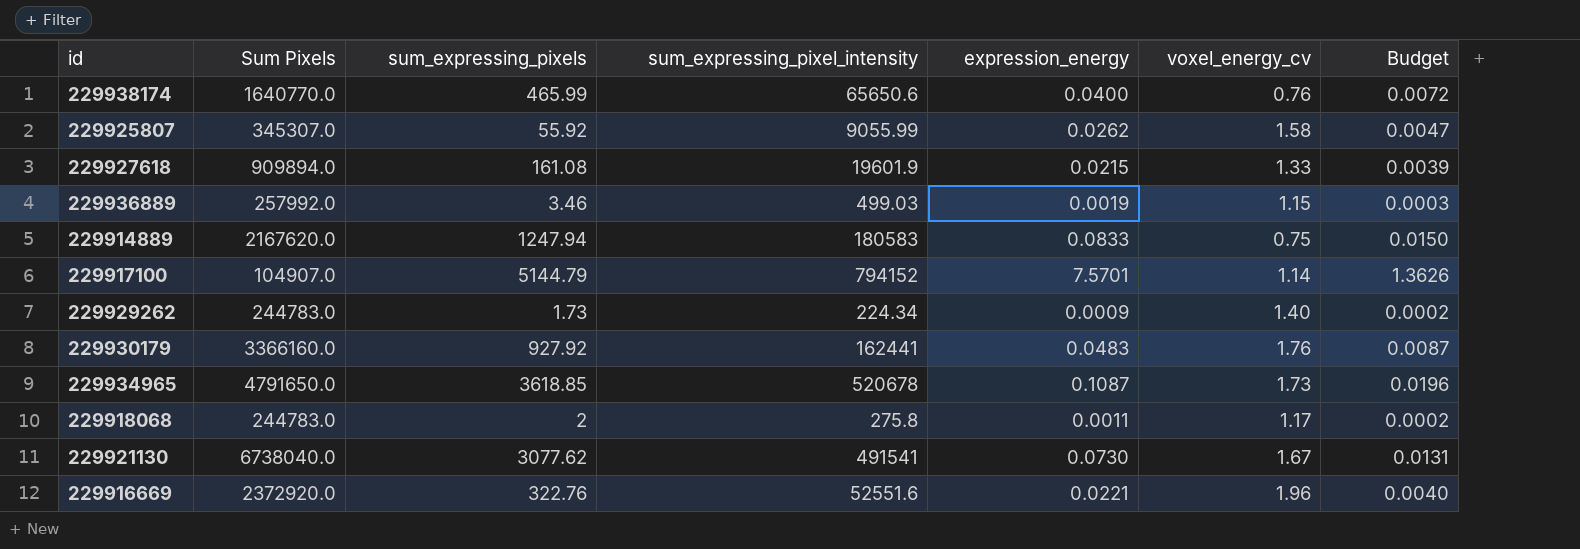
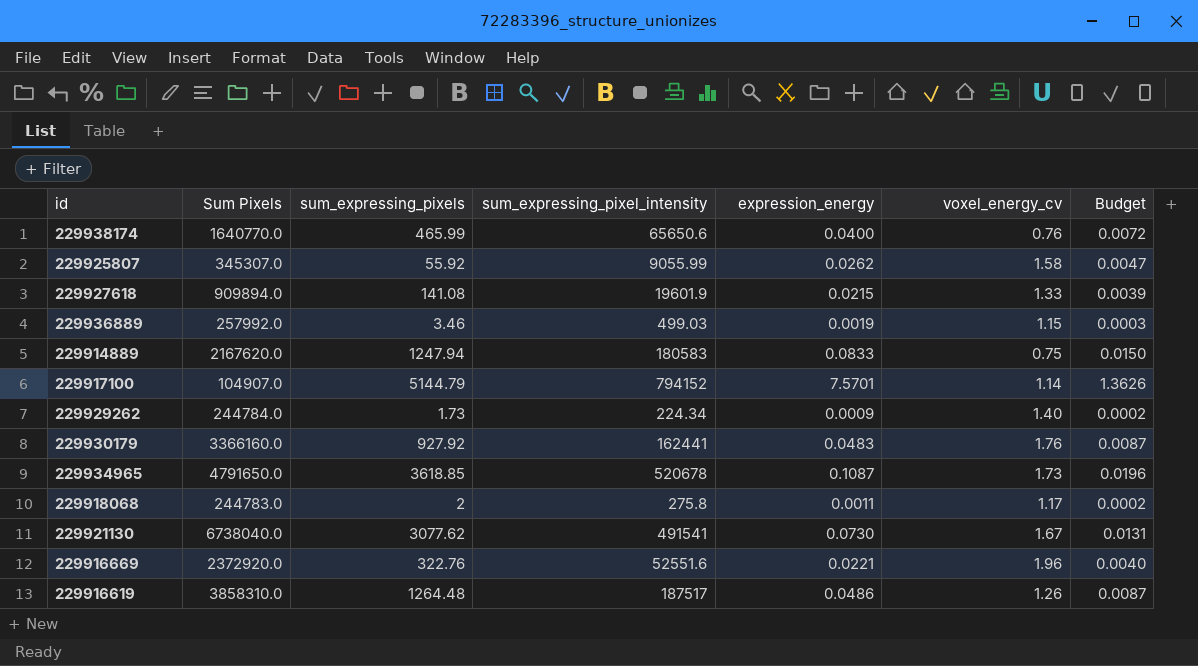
229927618 | sum_expressing_pixels: 161.08 -> 141.08
229929262 | Sum Pixels: 244783.0 -> 244784.0
row 229916619: none -> 3858310.0 | 1264.48 | 187517 | 0.0486 | 1.26 | 0.0087

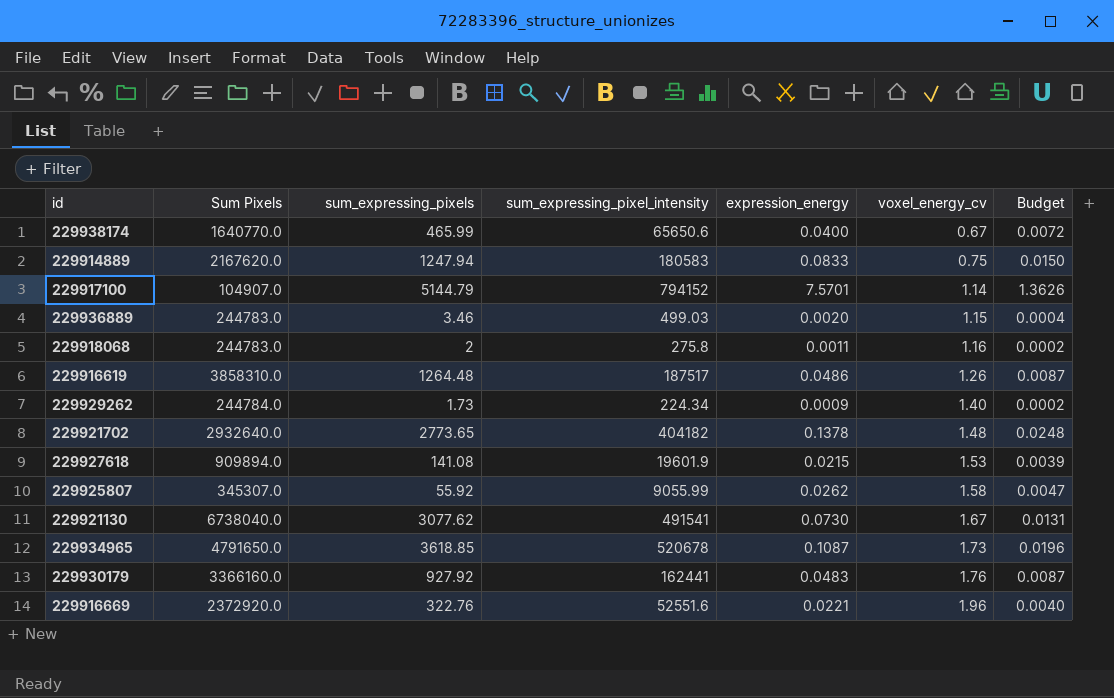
row order: none -> voxel_energy_cv ascending
229938174 | voxel_energy_cv: 0.76 -> 0.67
229936889 | Sum Pixels: 257992.0 -> 244783.0
229936889 | expression_energy: 0.0019 -> 0.0020
229936889 | Budget: 0.0003 -> 0.0004
229918068 | voxel_energy_cv: 1.17 -> 1.16
row 229921702: none -> 2932640.0 | 2773.65 | 404182 | 0.1378 | 1.48 | 0.0248
229927618 | voxel_energy_cv: 1.33 -> 1.53

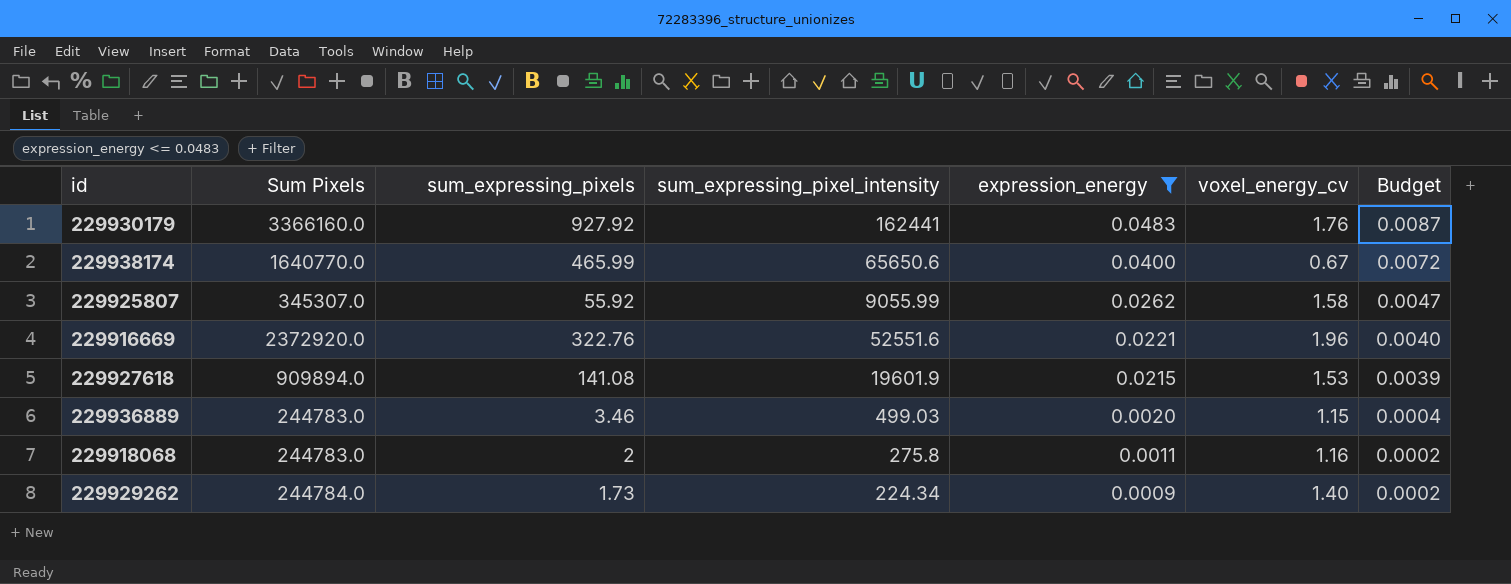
filter: none -> expression_energy <= 0.0483
row order: voxel_energy_cv ascending -> expression_energy descending

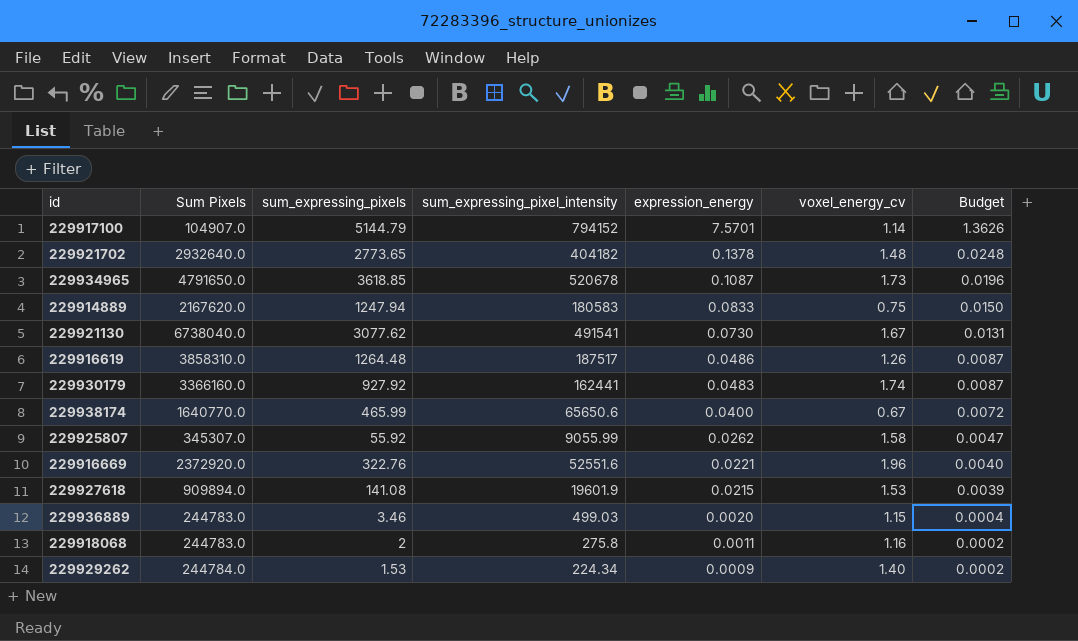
filter: expression_energy <= 0.0483 -> none
229930179 | voxel_energy_cv: 1.76 -> 1.74
229929262 | sum_expressing_pixels: 1.73 -> 1.53

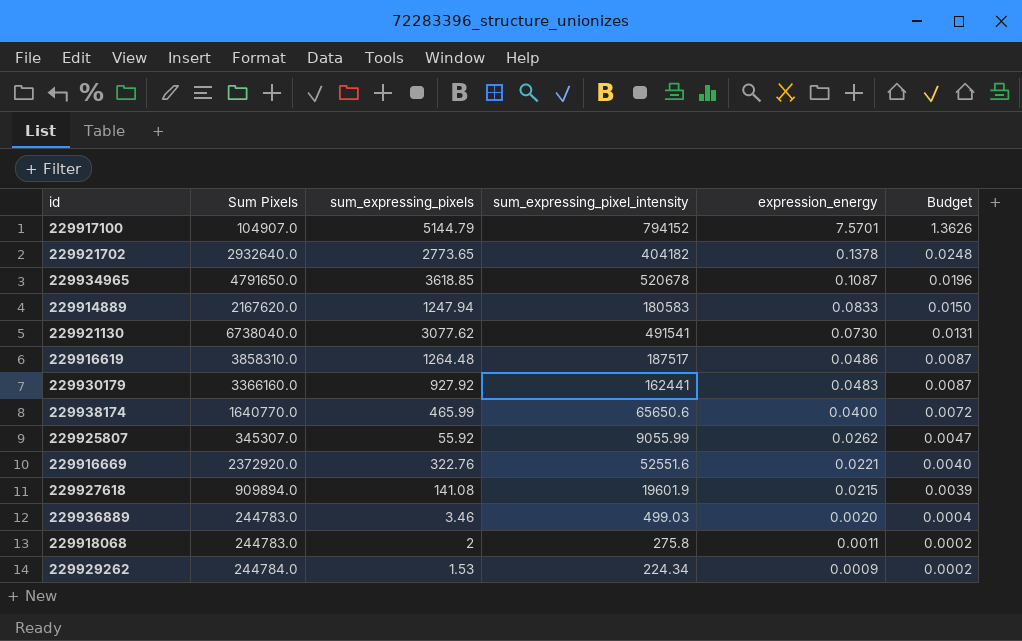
column voxel_energy_cv | position: 6 -> none

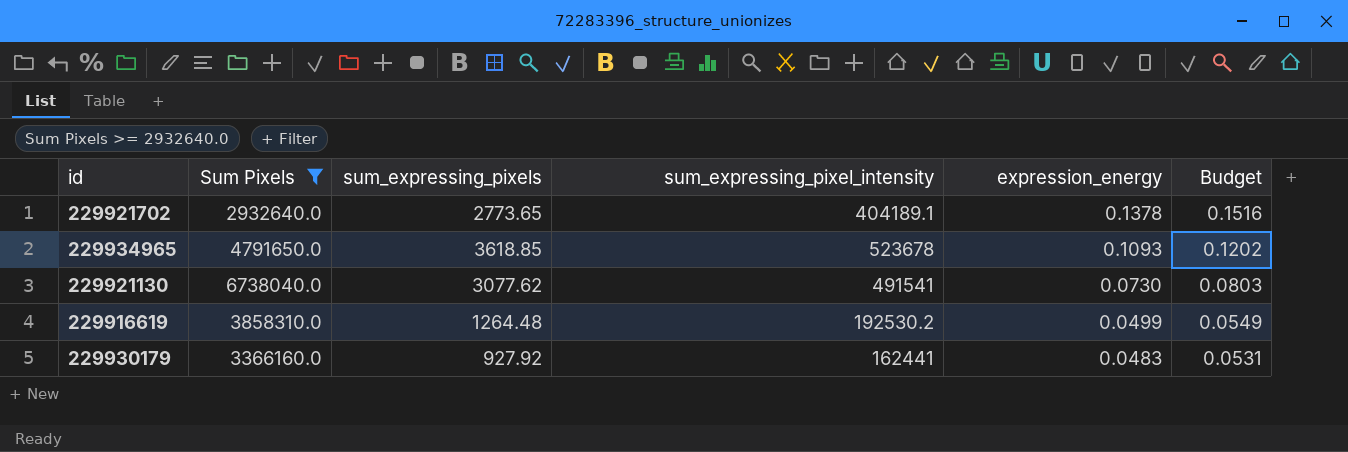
filter: none -> Sum Pixels >= 2932640.0
column Budget | formula: [expression_energy] * 0.18 -> [expression_energy] * 1.1
229921702 | sum_expressing_pixel_intensity: 404182 -> 404189.1
229934965 | sum_expressing_pixel_intensity: 520678 -> 523678
229934965 | expression_energy: 0.1087 -> 0.1093
229916619 | sum_expressing_pixel_intensity: 187517 -> 192530.2
229916619 | expression_energy: 0.0486 -> 0.0499

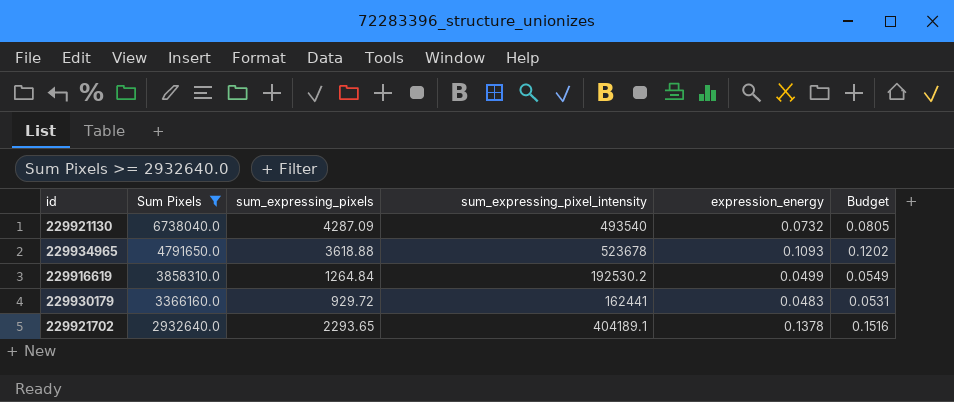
row order: expression_energy descending -> Sum Pixels descending
229921130 | sum_expressing_pixels: 3077.62 -> 4287.09
229921130 | sum_expressing_pixel_intensity: 491541 -> 493540
229921130 | expression_energy: 0.0730 -> 0.0732
229921130 | Budget: 0.0803 -> 0.0805
229934965 | sum_expressing_pixels: 3618.85 -> 3618.88
229916619 | sum_expressing_pixels: 1264.48 -> 1264.84
229930179 | sum_expressing_pixels: 927.92 -> 929.72
229921702 | sum_expressing_pixels: 2773.65 -> 2293.65

